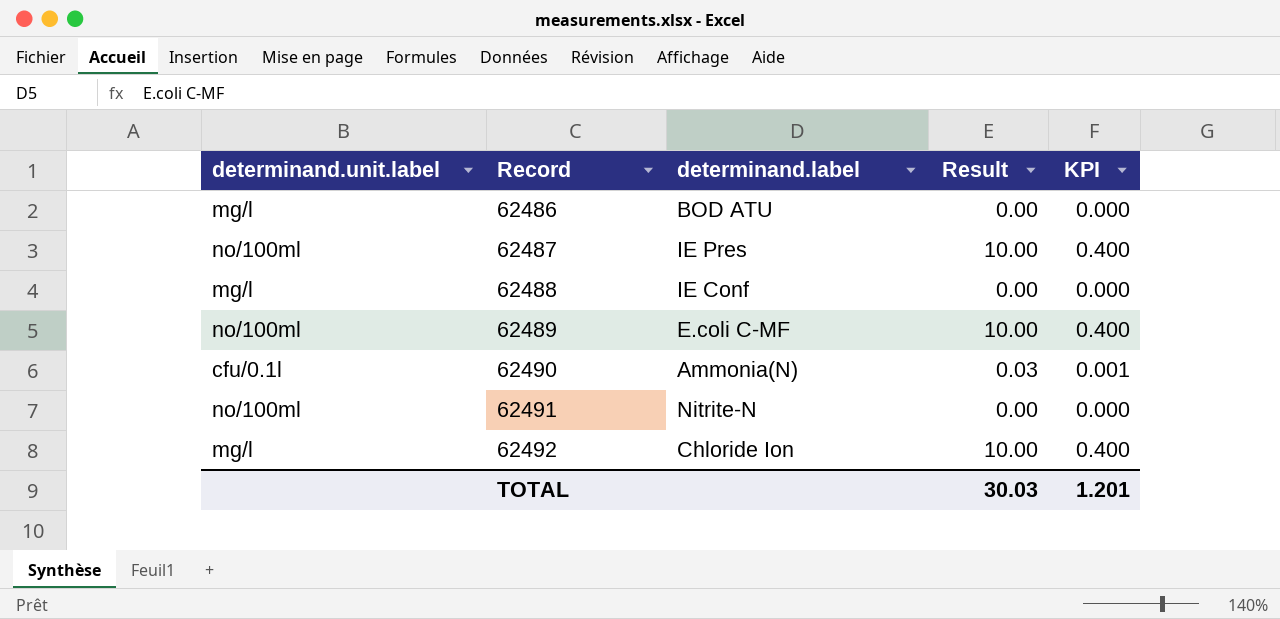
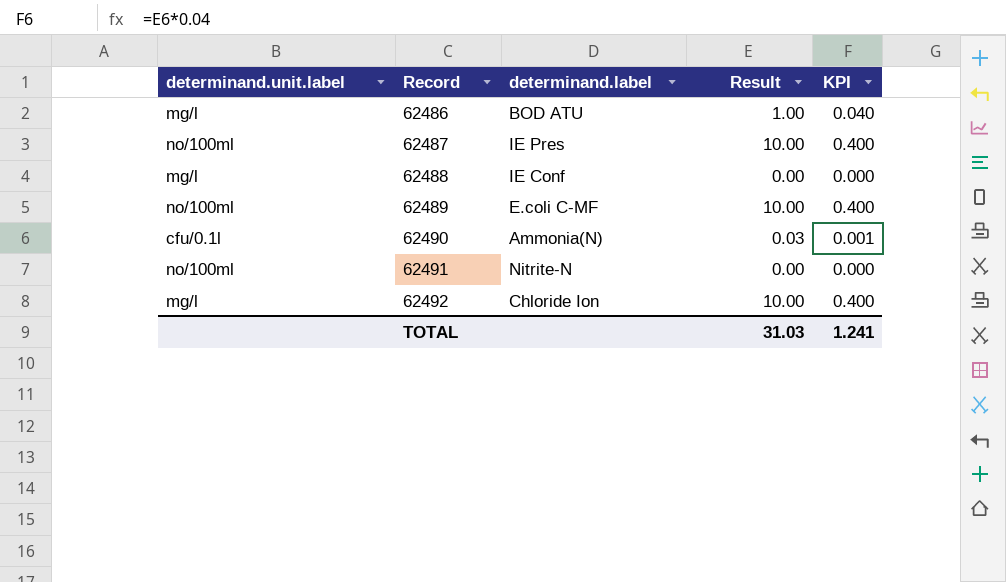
62486 | Result: 0.00 -> 1.00
62486 | KPI: 0.000 -> 0.040
TOTAL | Result: 30.03 -> 31.03
TOTAL | KPI: 1.201 -> 1.241

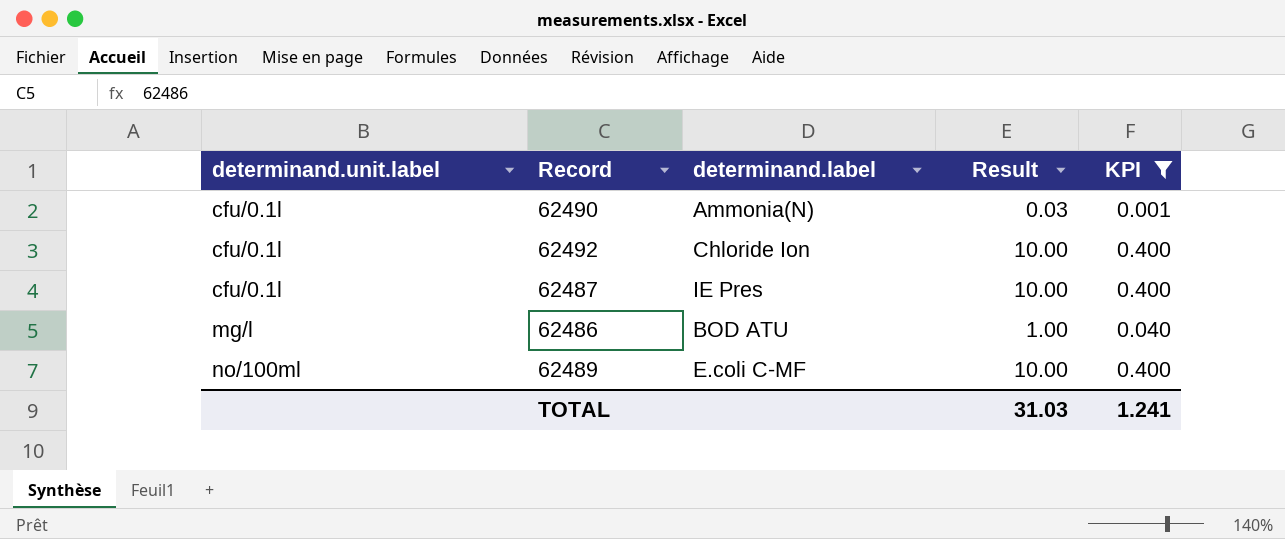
filter: none -> KPI != 0.000
row order: Record ascending -> determinand.unit.label ascending
62492 | determinand.unit.label: mg/l -> cfu/0.1l
62487 | determinand.unit.label: no/100ml -> cfu/0.1l

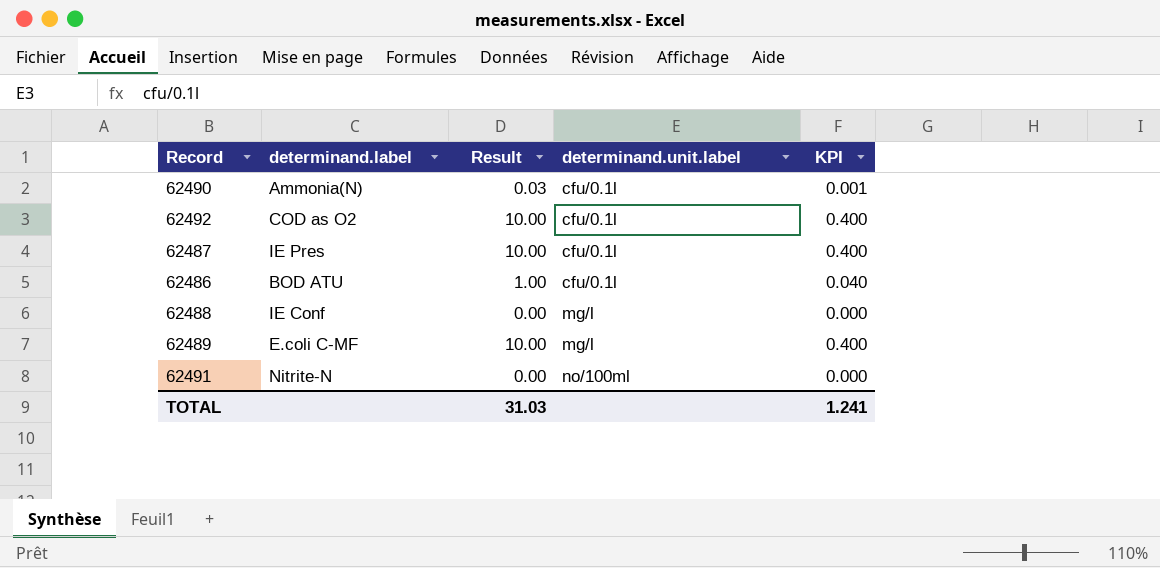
filter: KPI != 0.000 -> none
column determinand.unit.label | position: 1 -> 4
62492 | determinand.label: Chloride Ion -> COD as O2
62486 | determinand.unit.label: mg/l -> cfu/0.1l
62489 | determinand.unit.label: no/100ml -> mg/l

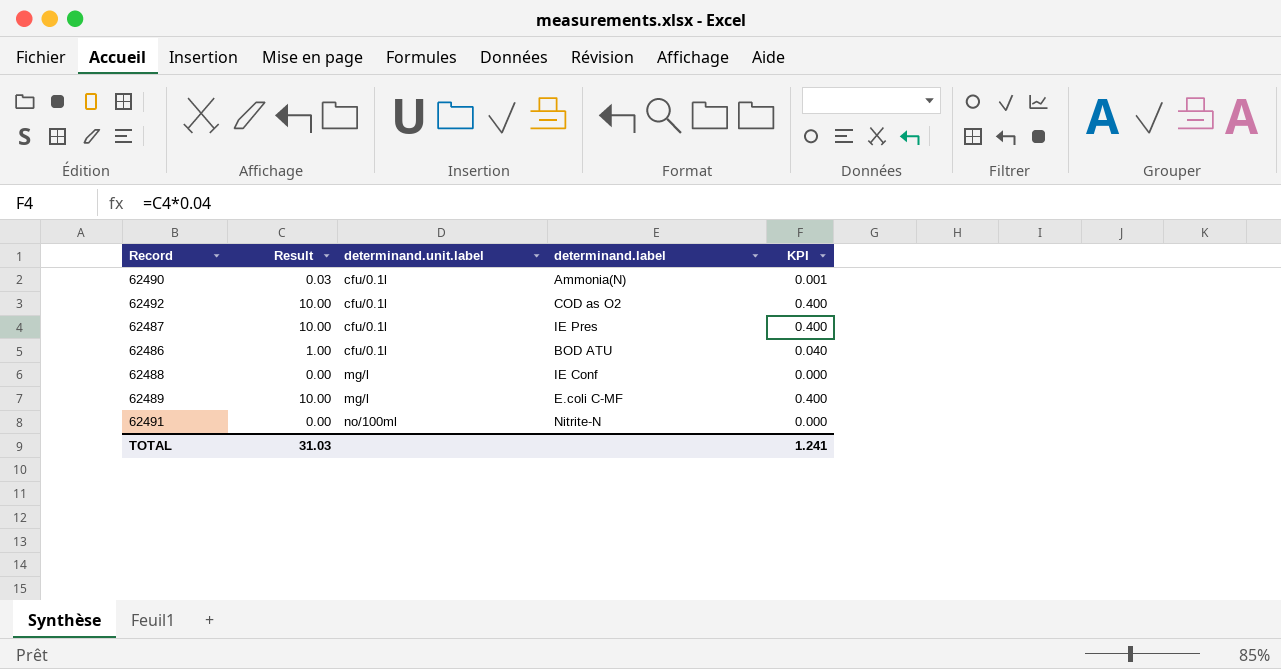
column determinand.label | position: 2 -> 4

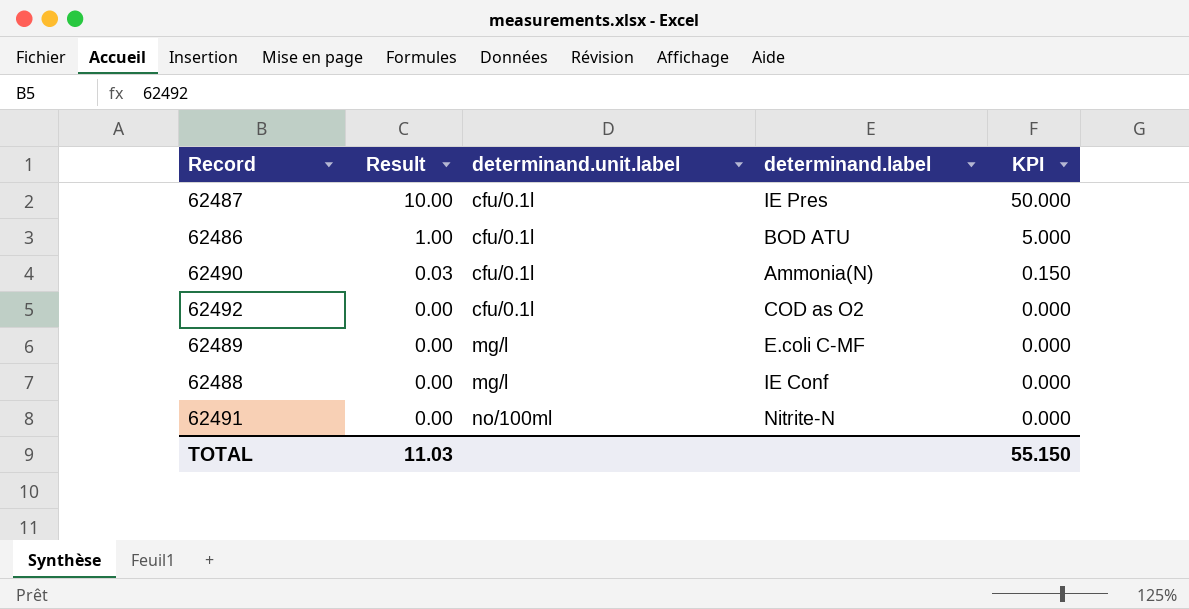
row order: determinand.unit.label ascending -> Result descending
column KPI | formula: [Result] * 0.04 -> [Result] * 5
62492 | Result: 10.00 -> 0.00
62489 | Result: 10.00 -> 0.00
TOTAL | Result: 31.03 -> 11.03
TOTAL | KPI: 1.241 -> 55.150

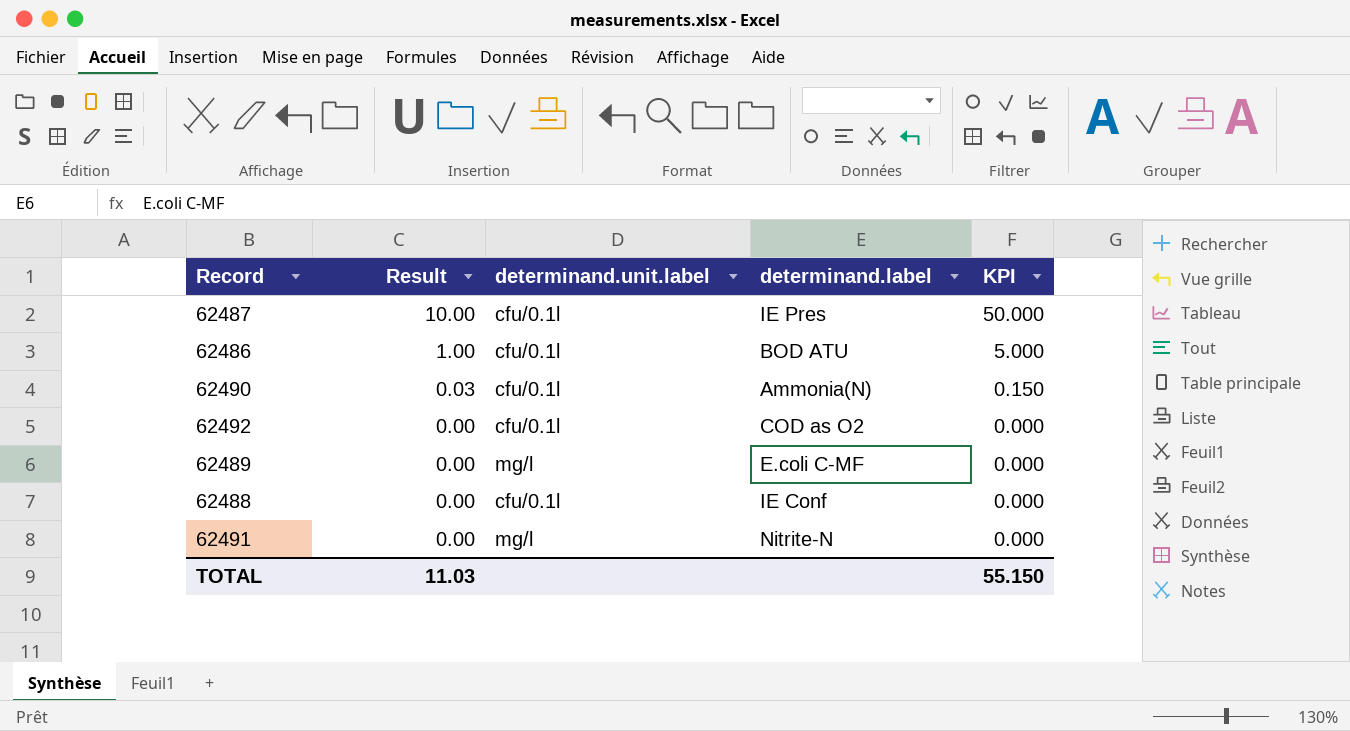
62488 | determinand.unit.label: mg/l -> cfu/0.1l
62491 | determinand.unit.label: no/100ml -> mg/l

